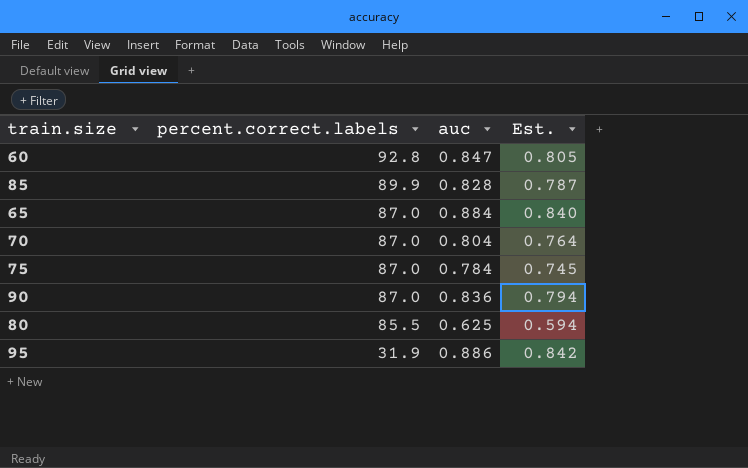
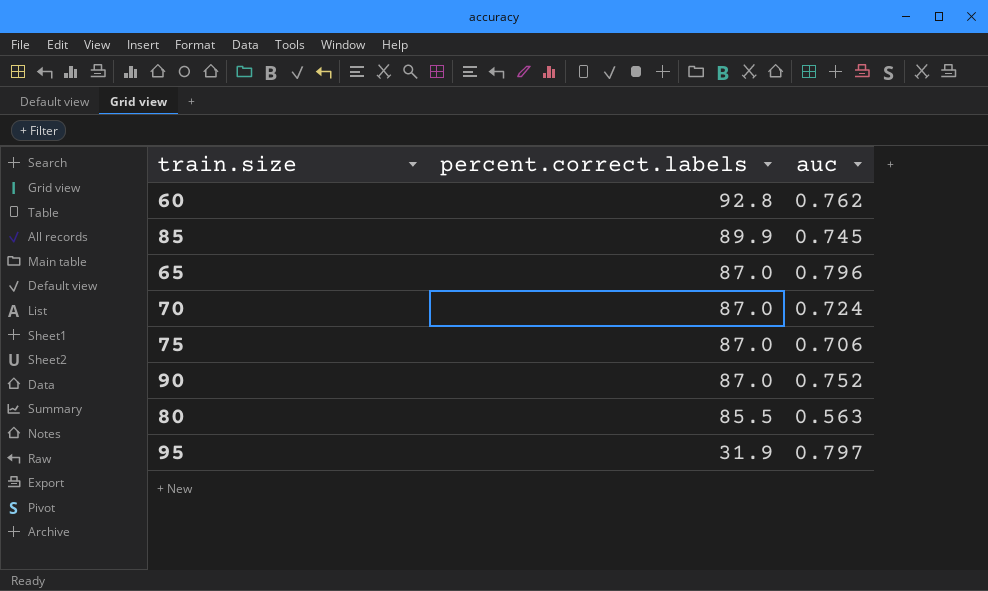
column Est. | formula: [auc] * 0.95 -> none
60 | auc: 0.847 -> 0.762
85 | auc: 0.828 -> 0.745
65 | auc: 0.884 -> 0.796
70 | auc: 0.804 -> 0.724
75 | auc: 0.784 -> 0.706
90 | auc: 0.836 -> 0.752
80 | auc: 0.625 -> 0.563
95 | auc: 0.886 -> 0.797

